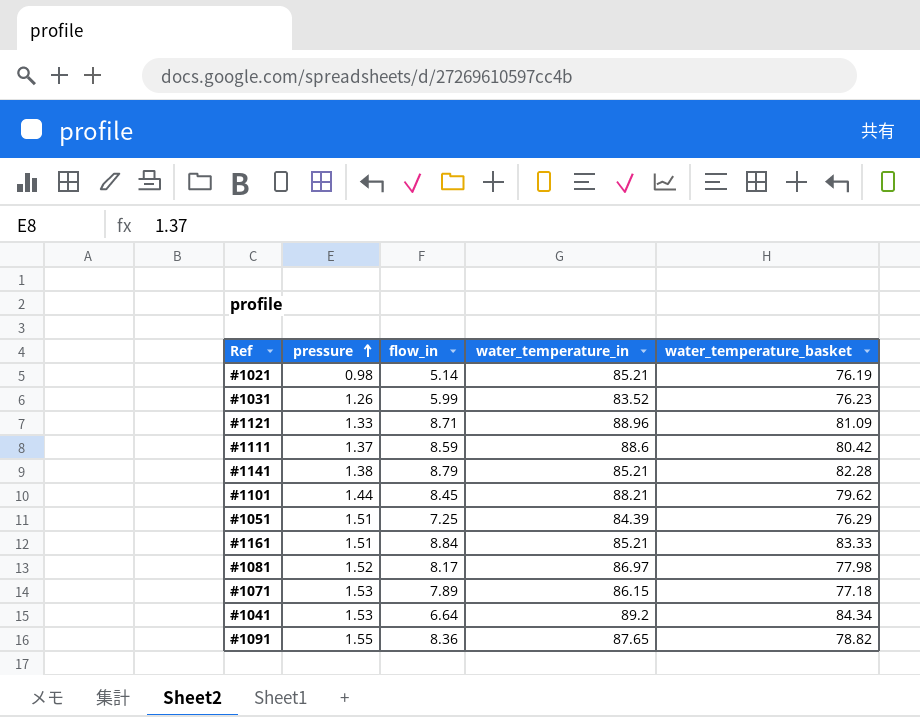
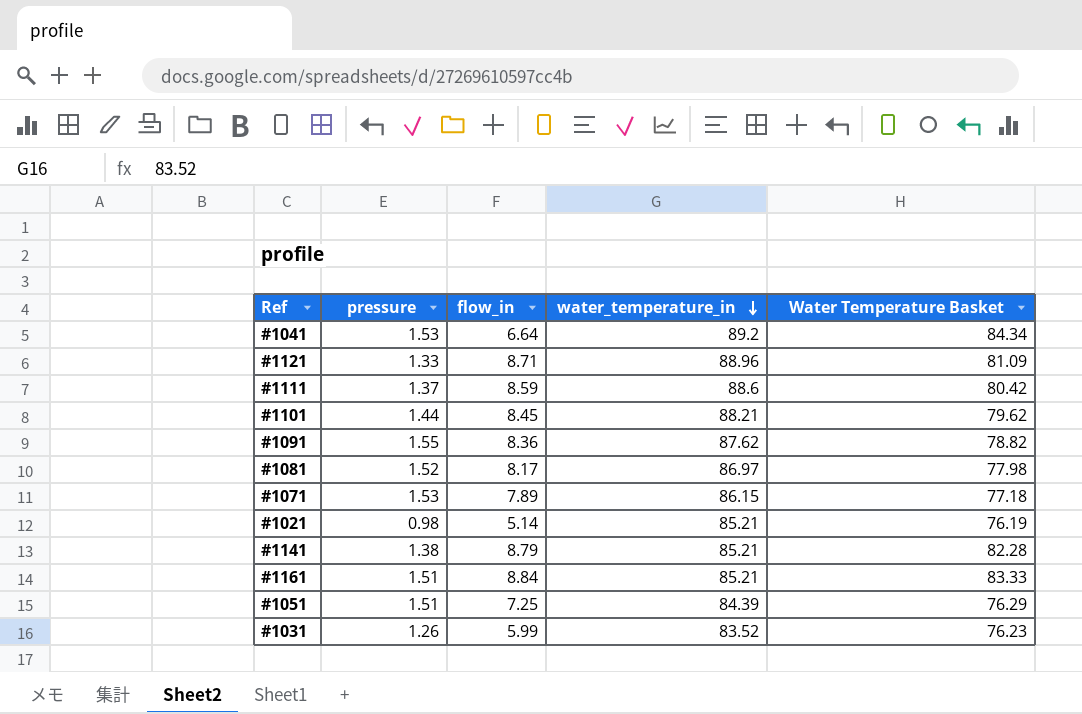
row order: pressure ascending -> water_temperature_in descending
column name: water_temperature_basket -> Water Temperature Basket
#1091 | water_temperature_in: 87.65 -> 87.62

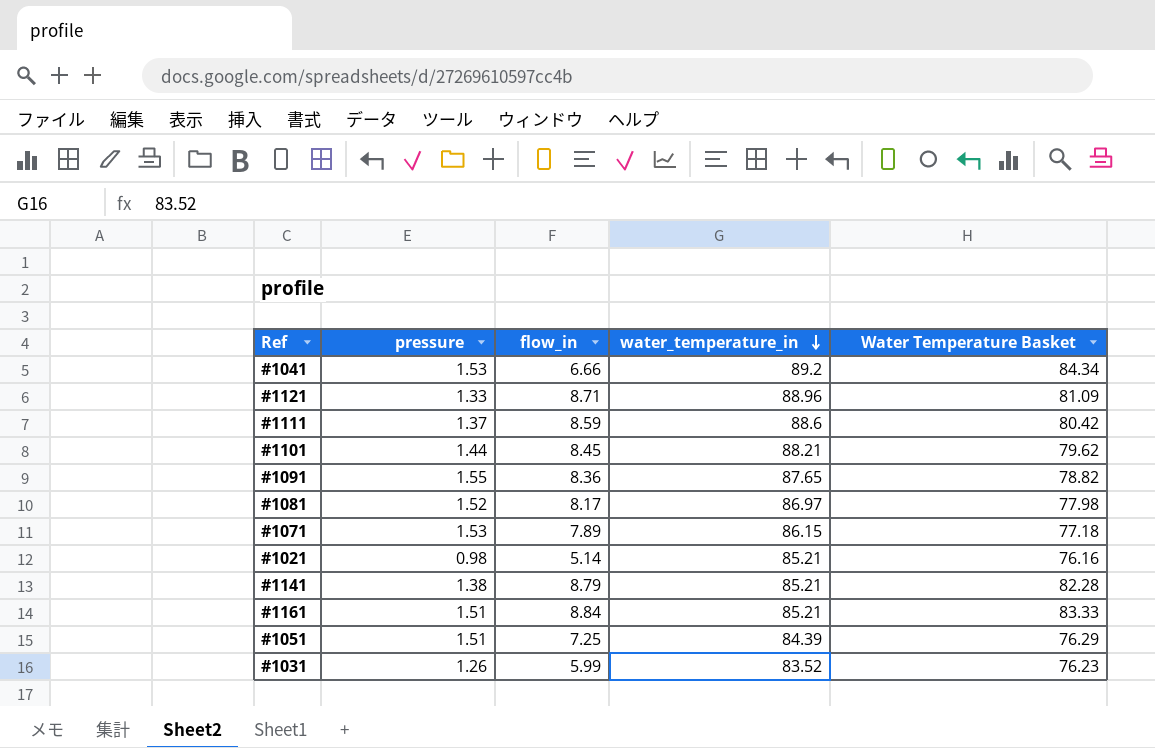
#1041 | flow_in: 6.64 -> 6.66
#1091 | water_temperature_in: 87.62 -> 87.65
#1021 | Water Temperature Basket: 76.19 -> 76.16

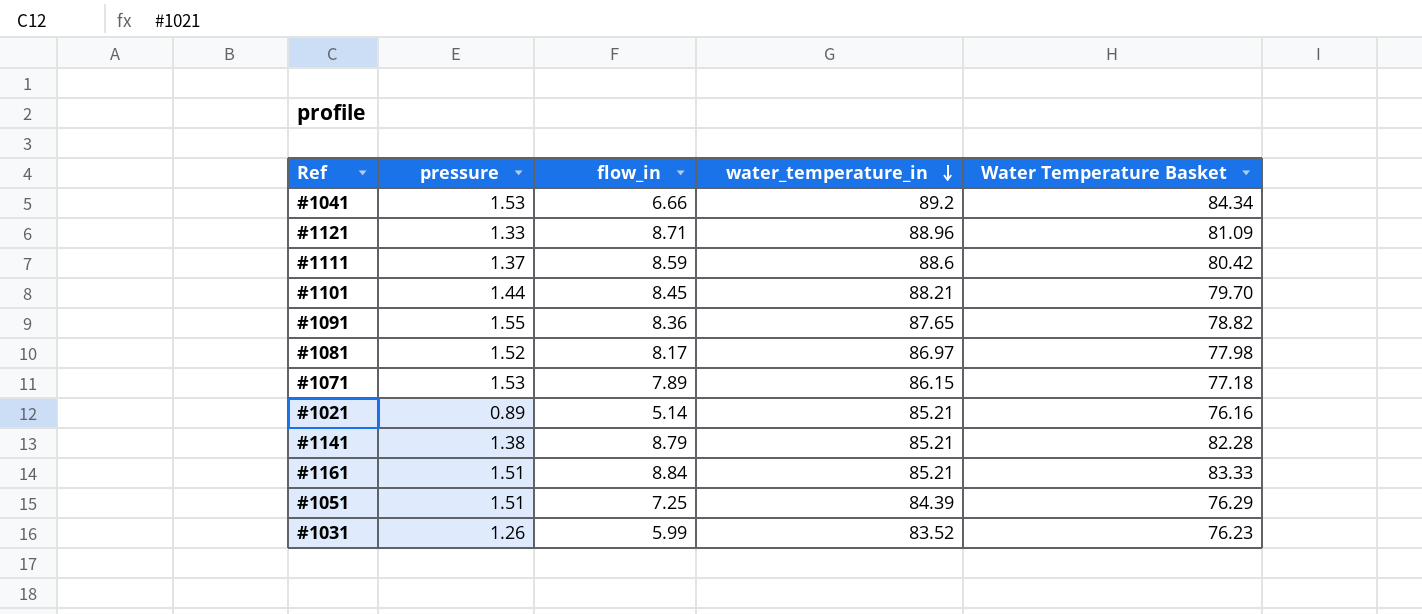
#1101 | Water Temperature Basket: 79.62 -> 79.70
#1021 | pressure: 0.98 -> 0.89

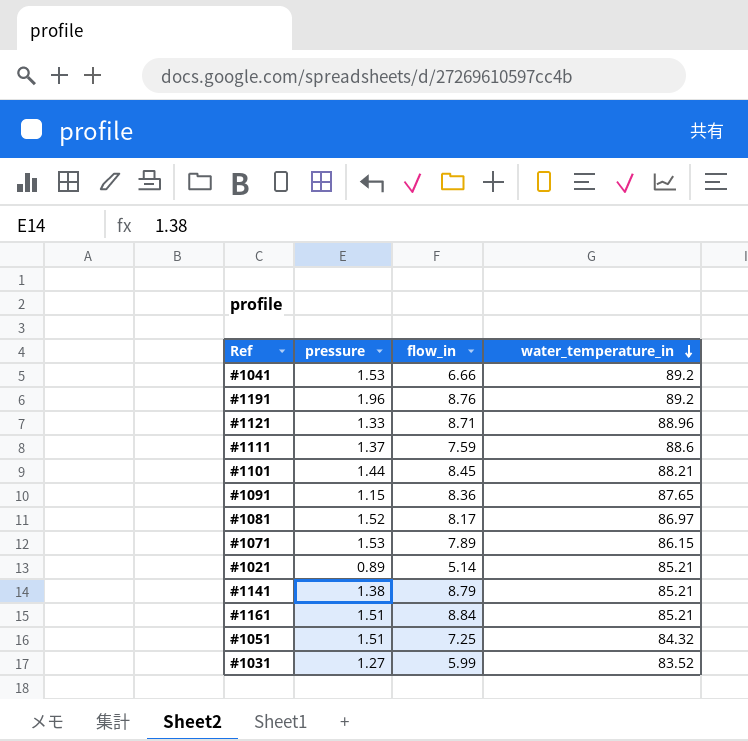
column Water Temperature Basket | position: 5 -> none
row #1191: none -> 1.96 | 8.76 | 89.2
#1111 | flow_in: 8.59 -> 7.59
#1091 | pressure: 1.55 -> 1.15
#1051 | water_temperature_in: 84.39 -> 84.32
#1031 | pressure: 1.26 -> 1.27

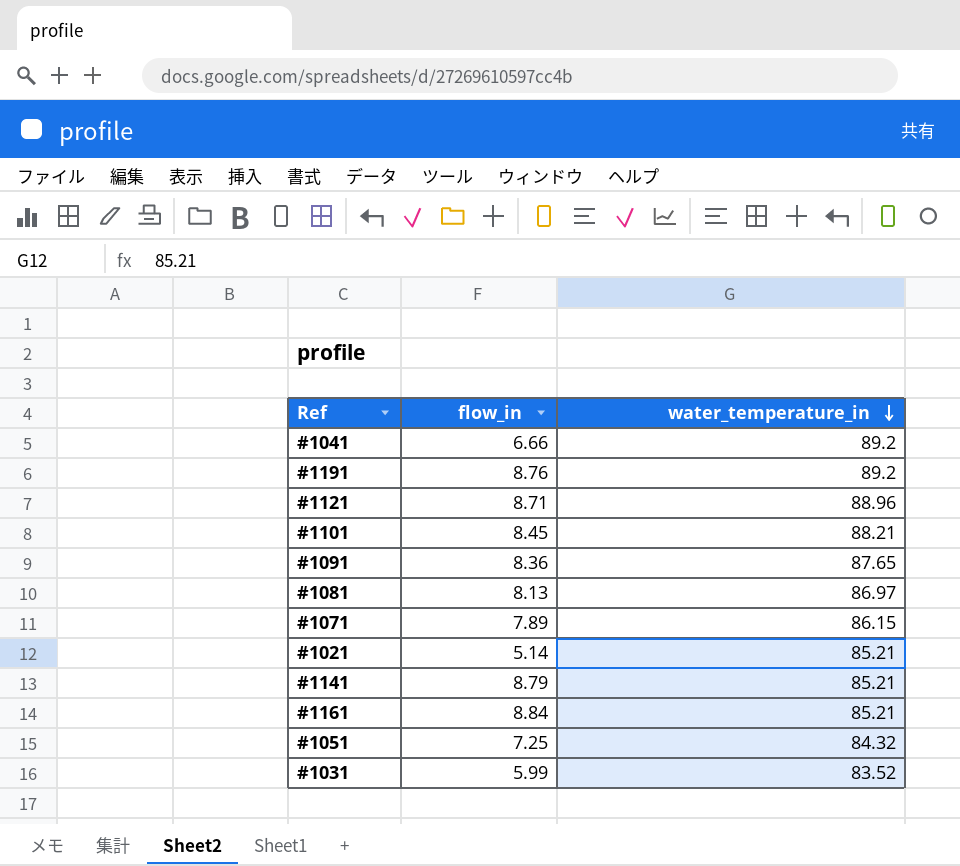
column pressure | position: 2 -> none
row #1111: 1.37 | 7.59 | 88.6 -> none
#1081 | flow_in: 8.17 -> 8.13

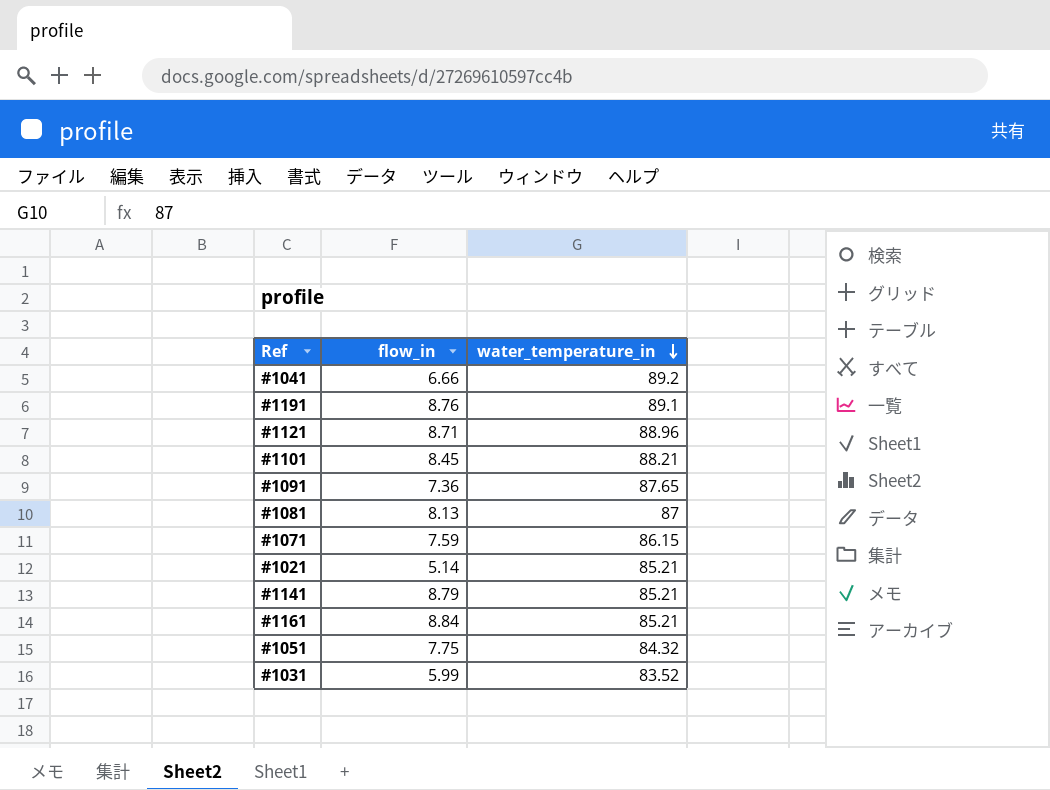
#1191 | water_temperature_in: 89.2 -> 89.1
#1091 | flow_in: 8.36 -> 7.36
#1081 | water_temperature_in: 86.97 -> 87
#1071 | flow_in: 7.89 -> 7.59
#1051 | flow_in: 7.25 -> 7.75

